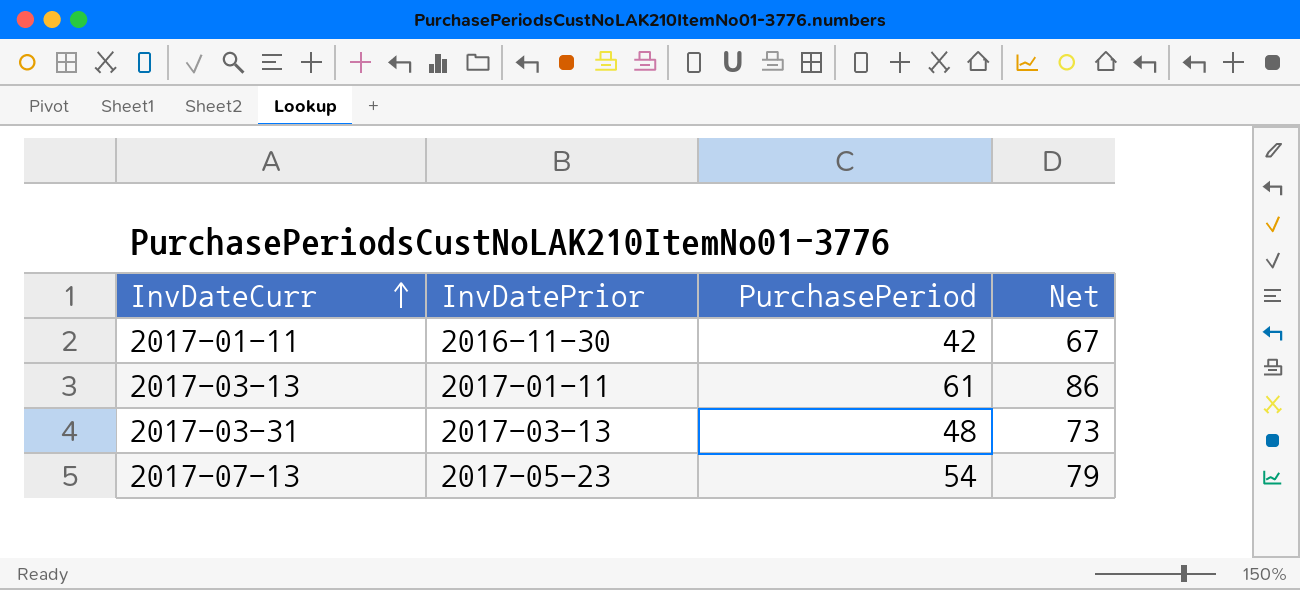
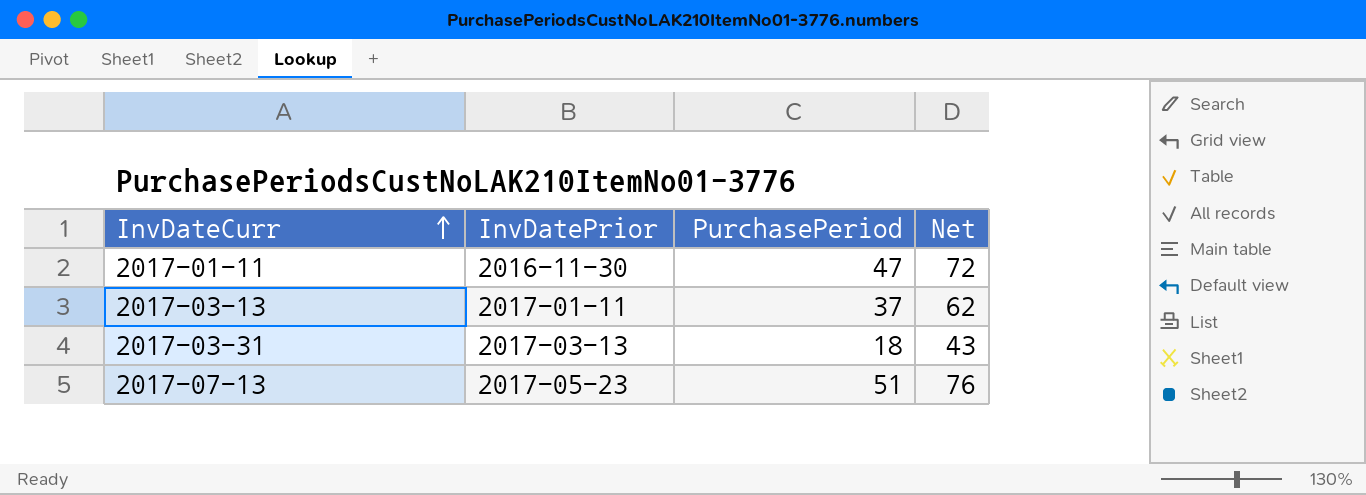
2017-01-11 | PurchasePeriod: 42 -> 47
2017-01-11 | Net: 67 -> 72
2017-03-13 | PurchasePeriod: 61 -> 37
2017-03-13 | Net: 86 -> 62
2017-03-31 | PurchasePeriod: 48 -> 18
2017-03-31 | Net: 73 -> 43
2017-07-13 | PurchasePeriod: 54 -> 51
2017-07-13 | Net: 79 -> 76

